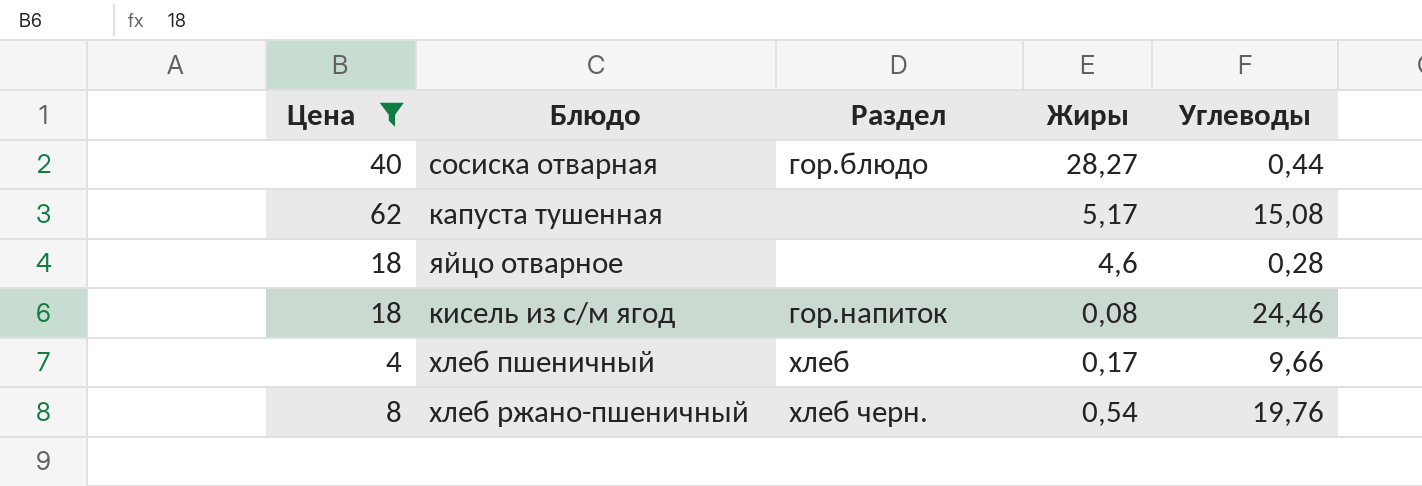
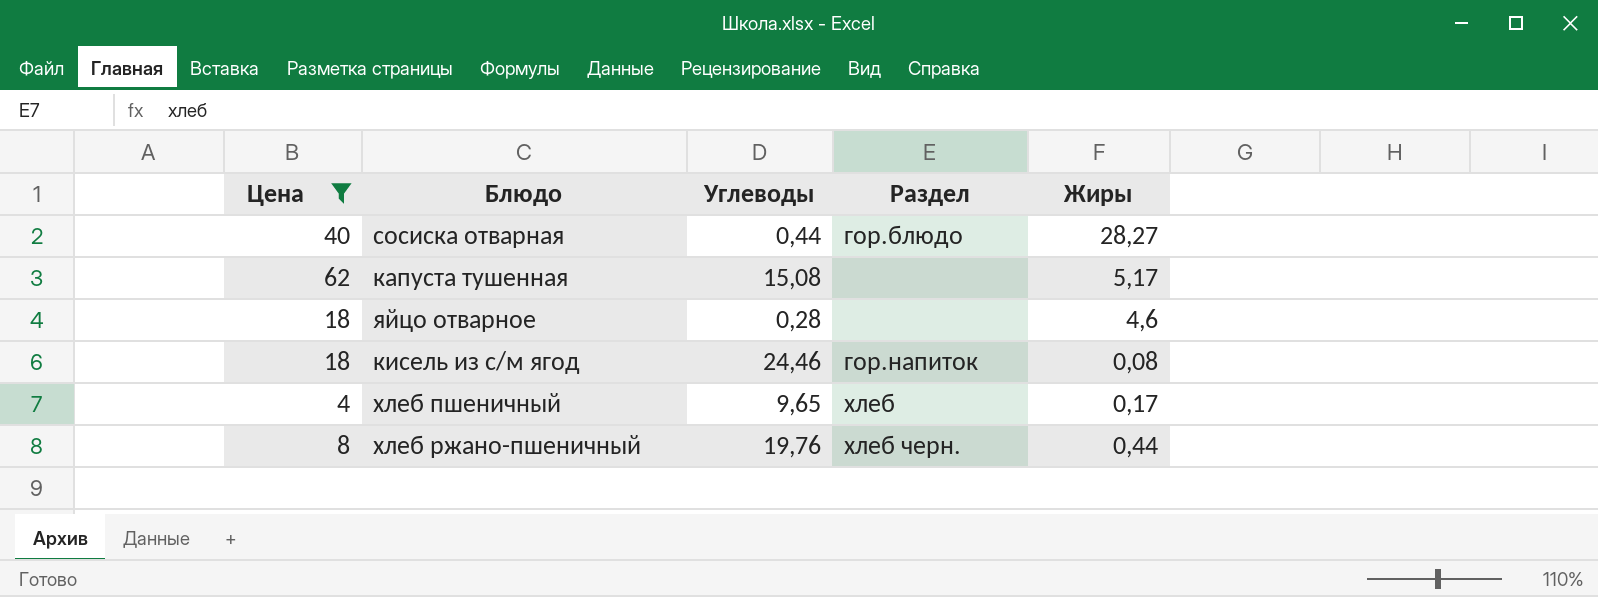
column Углеводы | position: 5 -> 3
хлеб пшеничный | Углеводы: 9,66 -> 9,65
хлеб ржано-пшеничный | Жиры: 0,54 -> 0,44

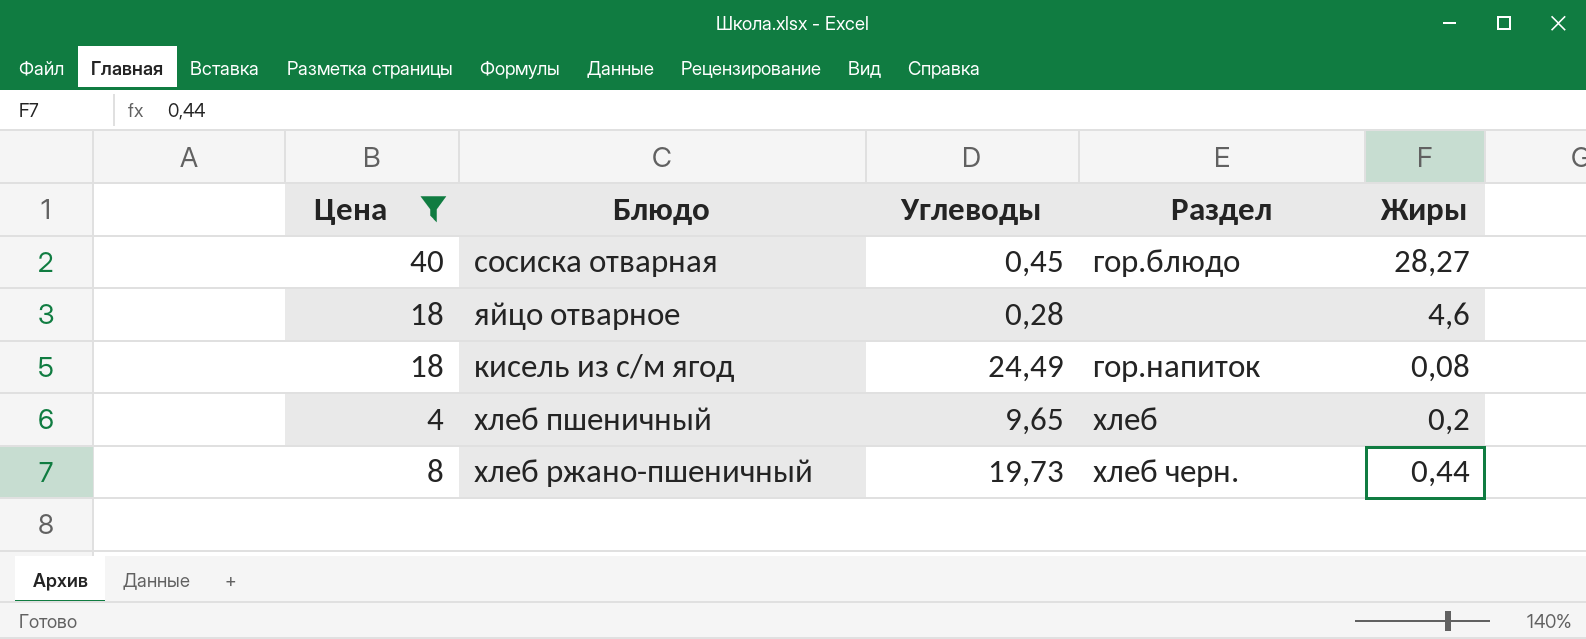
row капуста тушенная: 62 | 15,08 | none | 5,17 -> none
сосиска отварная | Углеводы: 0,44 -> 0,45
кисель из с/м ягод | Углеводы: 24,46 -> 24,49
хлеб пшеничный | Жиры: 0,17 -> 0,2
хлеб ржано-пшеничный | Углеводы: 19,76 -> 19,73

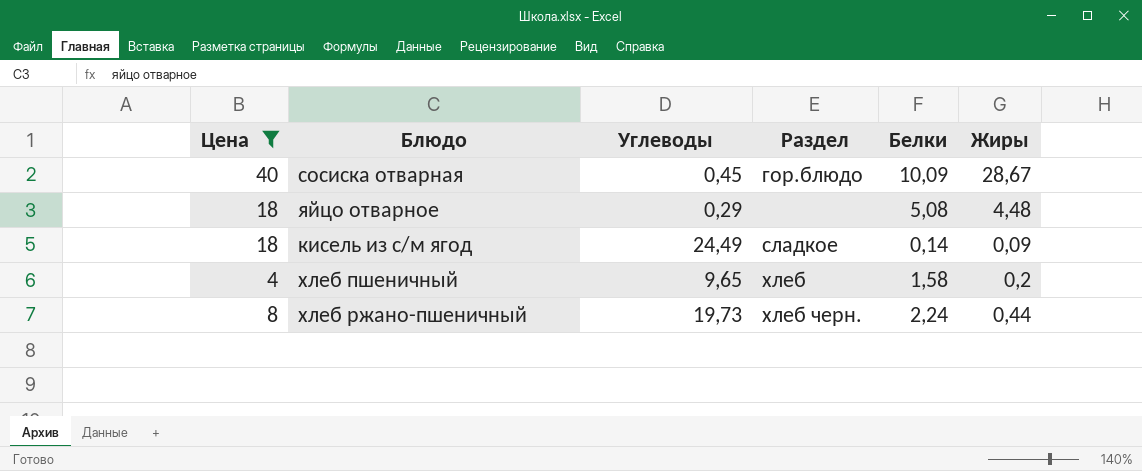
column Белки | position: none -> 5
сосиска отварная | Жиры: 28,27 -> 28,67
яйцо отварное | Углеводы: 0,28 -> 0,29
яйцо отварное | Жиры: 4,6 -> 4,48
кисель из с/м ягод | Раздел: гор.напиток -> сладкое
кисель из с/м ягод | Жиры: 0,08 -> 0,09

